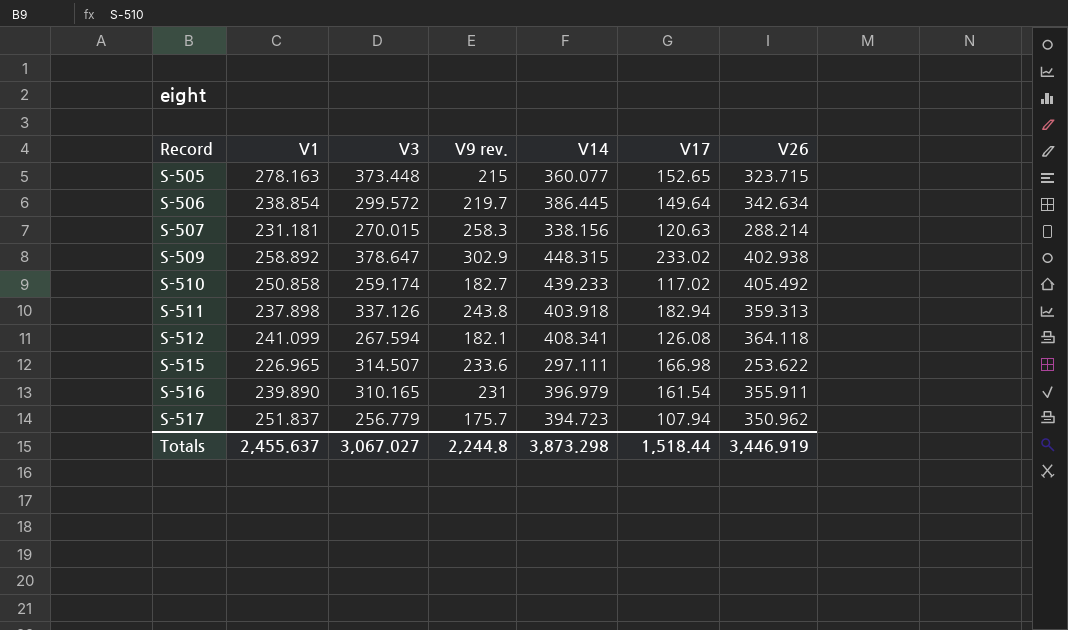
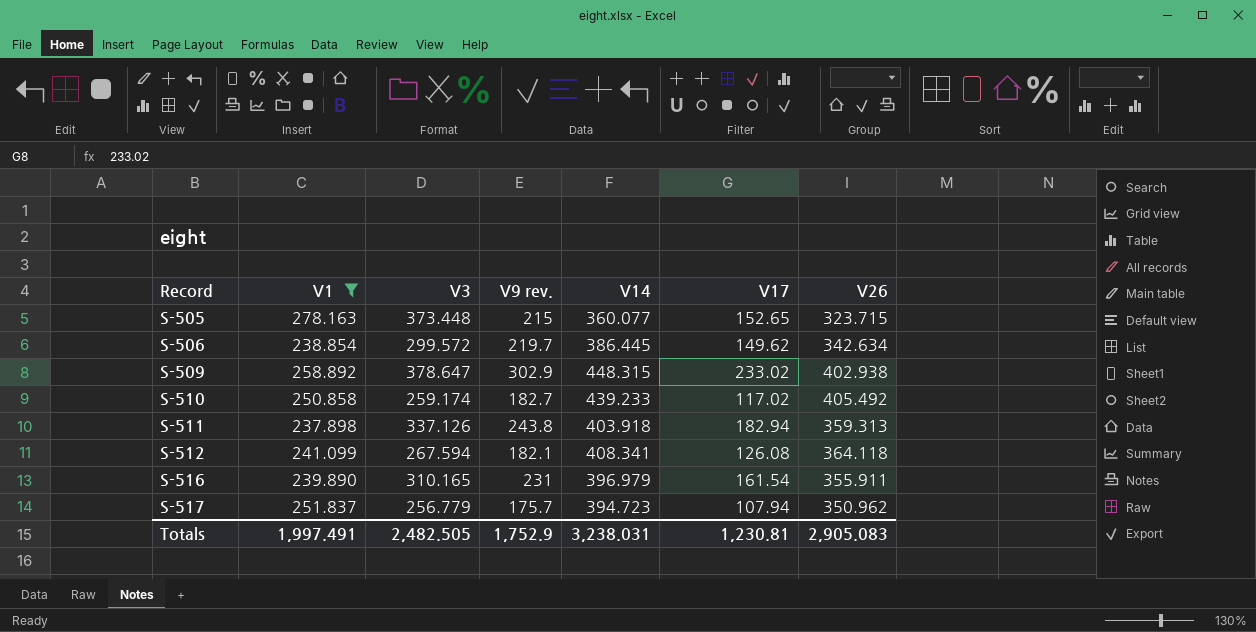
filter: none -> V1 >= 237.898
S-506 | V17: 149.64 -> 149.62
Totals | V1: 2,455.637 -> 1,997.491
Totals | V3: 3,067.027 -> 2,482.505
Totals | V9 rev.: 2,244.8 -> 1,752.9
Totals | V14: 3,873.298 -> 3,238.031
Totals | V17: 1,518.44 -> 1,230.81
Totals | V26: 3,446.919 -> 2,905.083

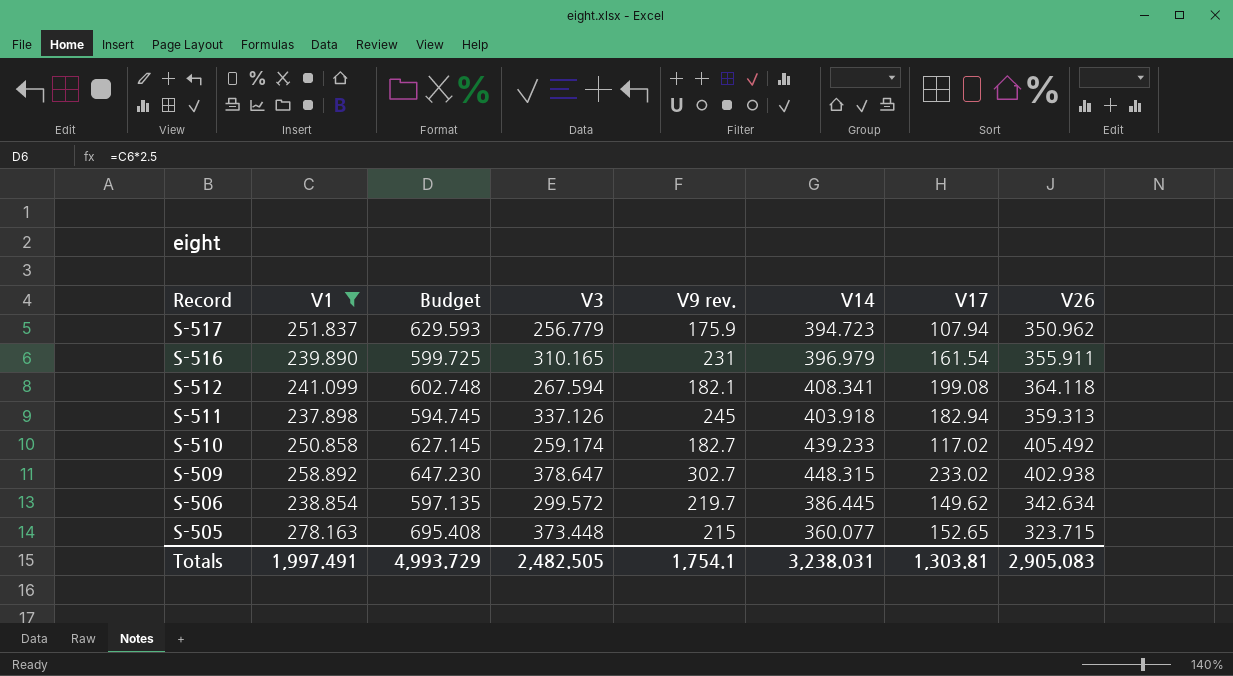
row order: Record ascending -> Record descending
column Budget | formula: none -> [V1] * 2.5
S-517 | V9 rev.: 175.7 -> 175.9
S-512 | V17: 126.08 -> 199.08
S-511 | V9 rev.: 243.8 -> 245
S-509 | V9 rev.: 302.9 -> 302.7
Totals | V9 rev.: 1,752.9 -> 1,754.1
Totals | V17: 1,230.81 -> 1,303.81

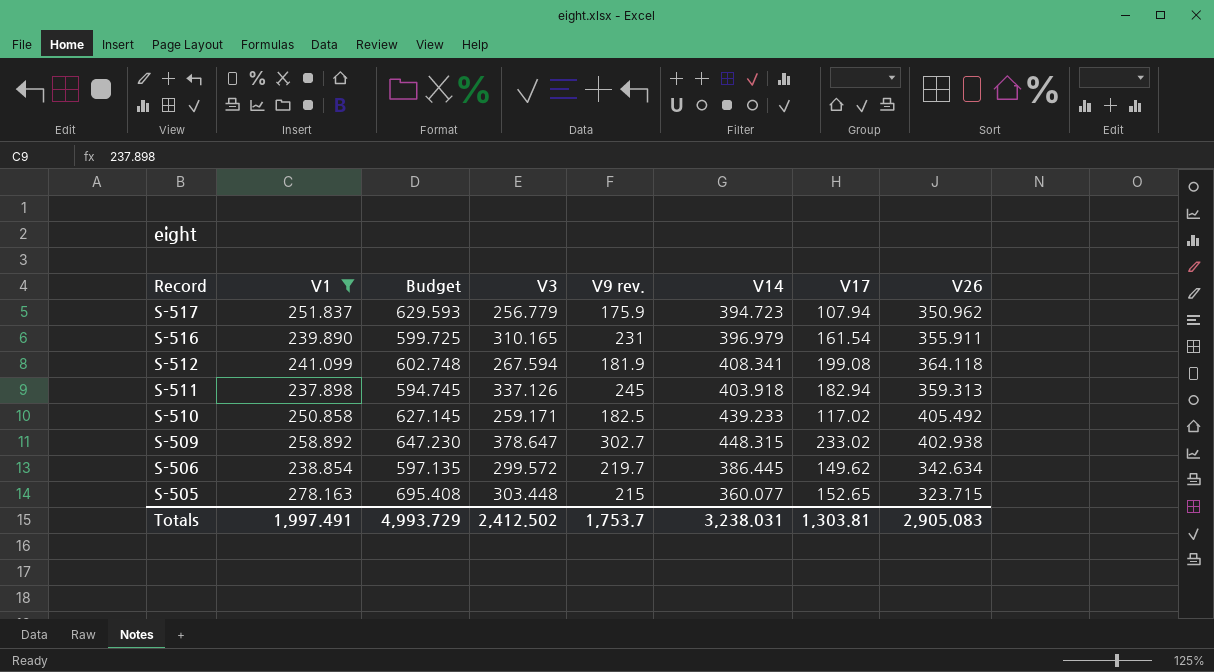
S-512 | V9 rev.: 182.1 -> 181.9
S-510 | V3: 259.174 -> 259.171
S-510 | V9 rev.: 182.7 -> 182.5
S-505 | V3: 373.448 -> 303.448
Totals | V3: 2,482.505 -> 2,412.502
Totals | V9 rev.: 1,754.1 -> 1,753.7

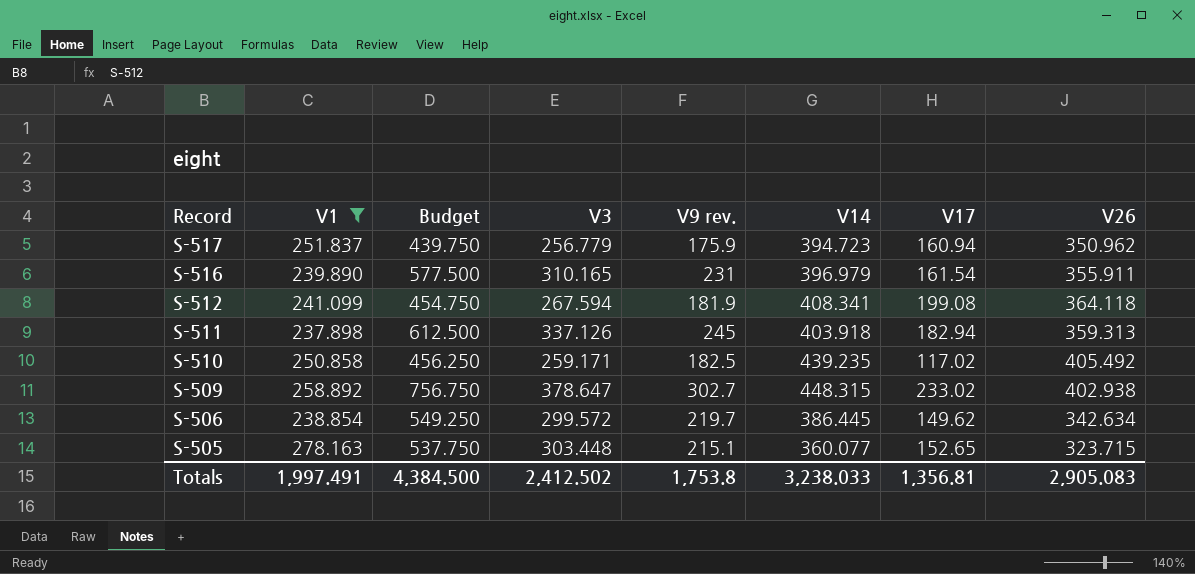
column Budget | formula: [V1] * 2.5 -> [V9 rev.] * 2.5
S-517 | V17: 107.94 -> 160.94
S-510 | V14: 439.233 -> 439.235
S-505 | V9 rev.: 215 -> 215.1
Totals | Budget: 4,993.729 -> 4,384.500
Totals | V9 rev.: 1,753.7 -> 1,753.8
Totals | V14: 3,238.031 -> 3,238.033
Totals | V17: 1,303.81 -> 1,356.81

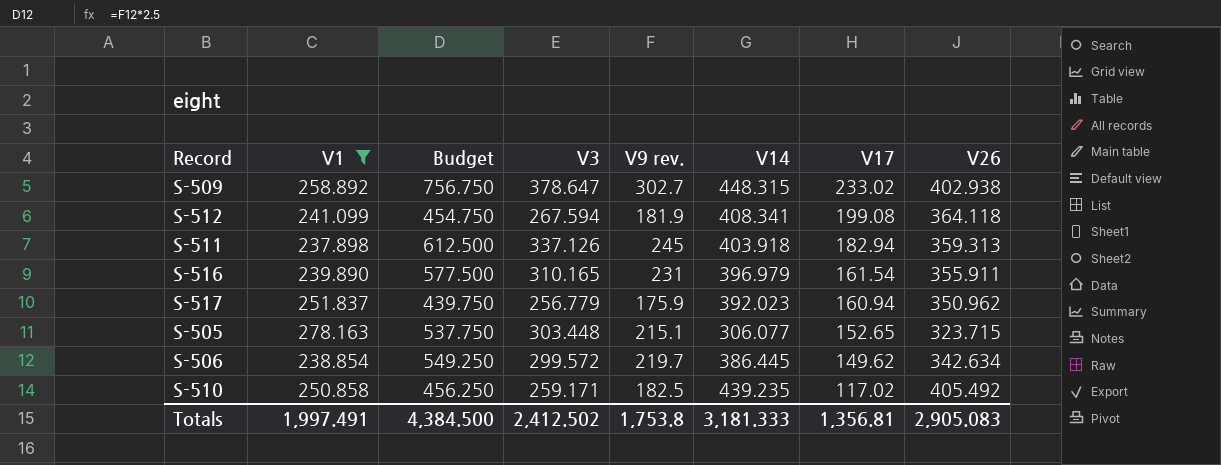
row order: Record descending -> V17 descending
S-517 | V14: 394.723 -> 392.023
S-505 | V14: 360.077 -> 306.077
Totals | V14: 3,238.033 -> 3,181.333

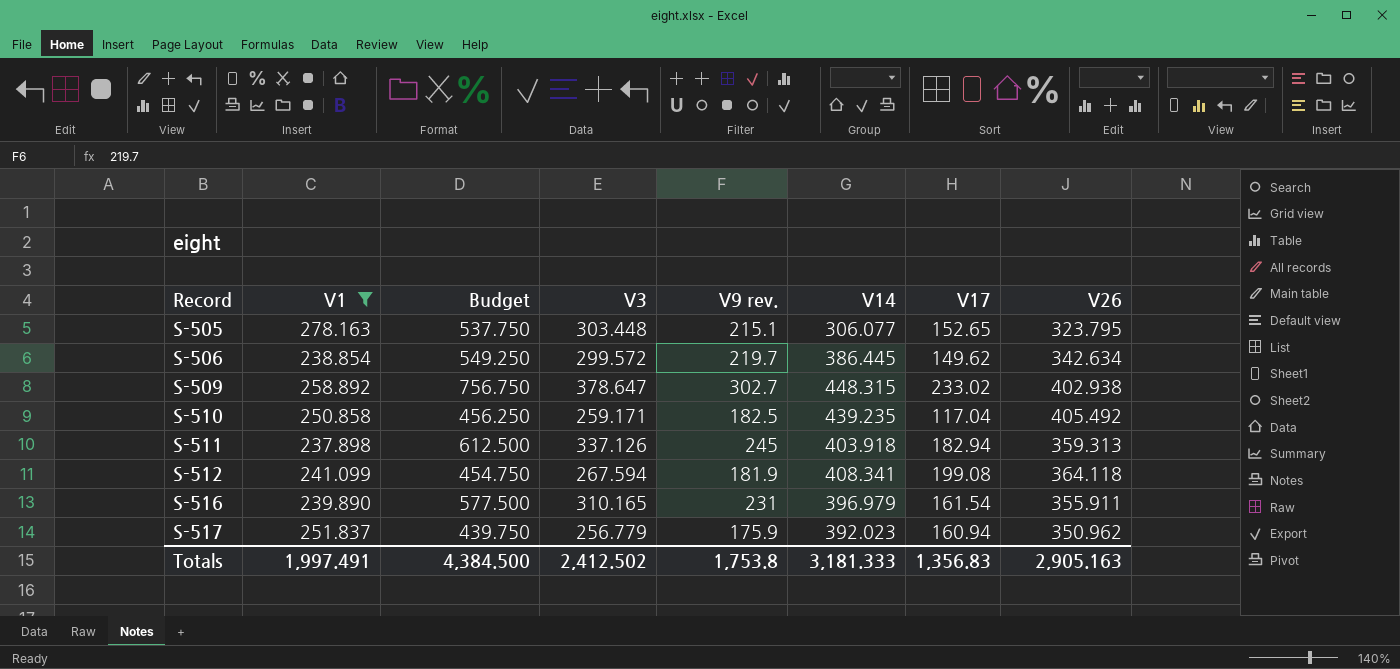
row order: V17 descending -> Record ascending
S-505 | V26: 323.715 -> 323.795
S-510 | V17: 117.02 -> 117.04
Totals | V17: 1,356.81 -> 1,356.83
Totals | V26: 2,905.083 -> 2,905.163

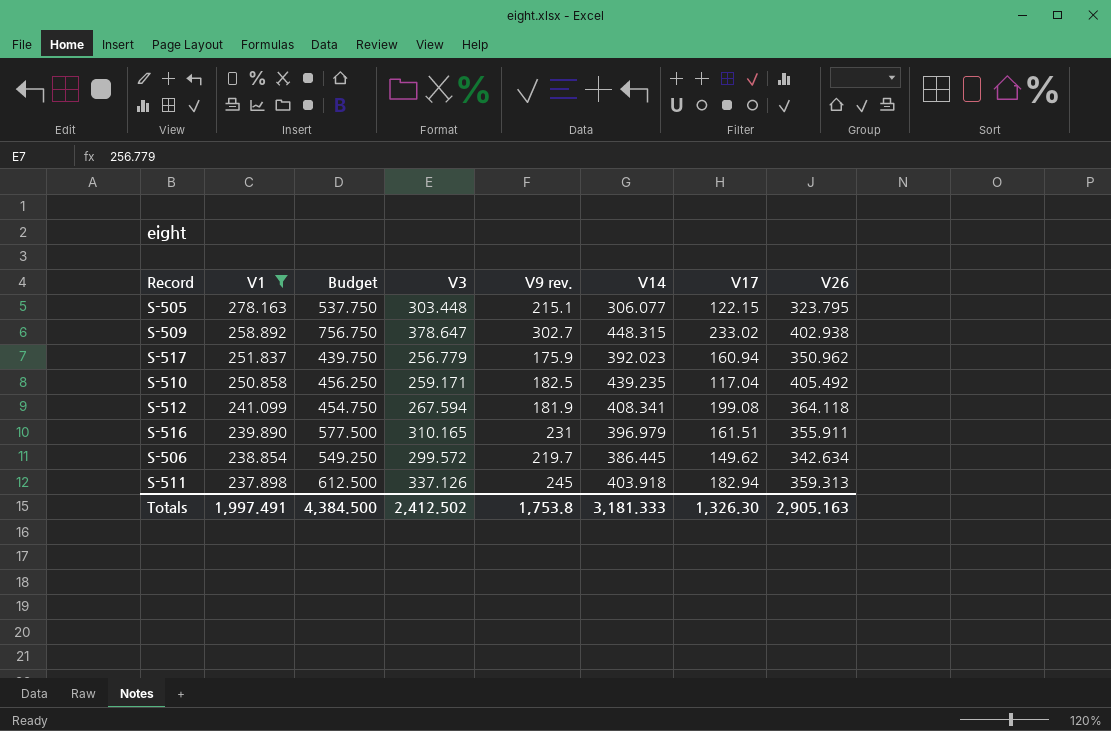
row order: Record ascending -> V1 descending
S-505 | V17: 152.65 -> 122.15
S-516 | V17: 161.54 -> 161.51
Totals | V17: 1,356.83 -> 1,326.30

